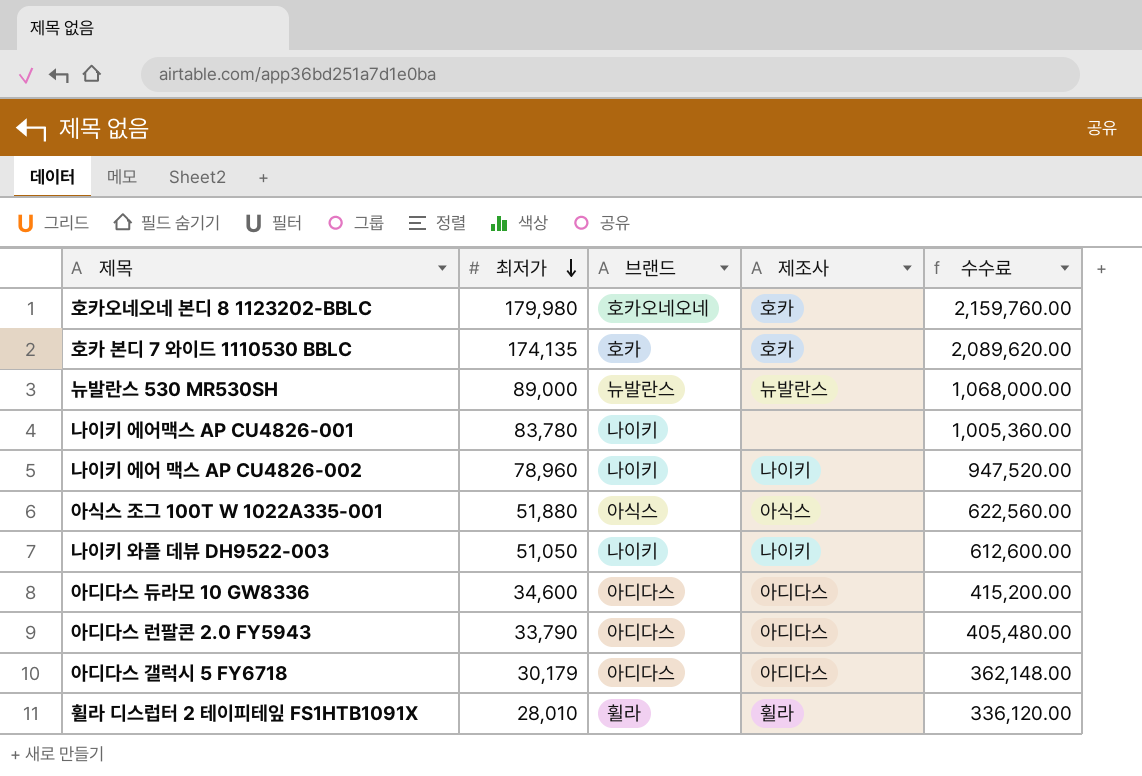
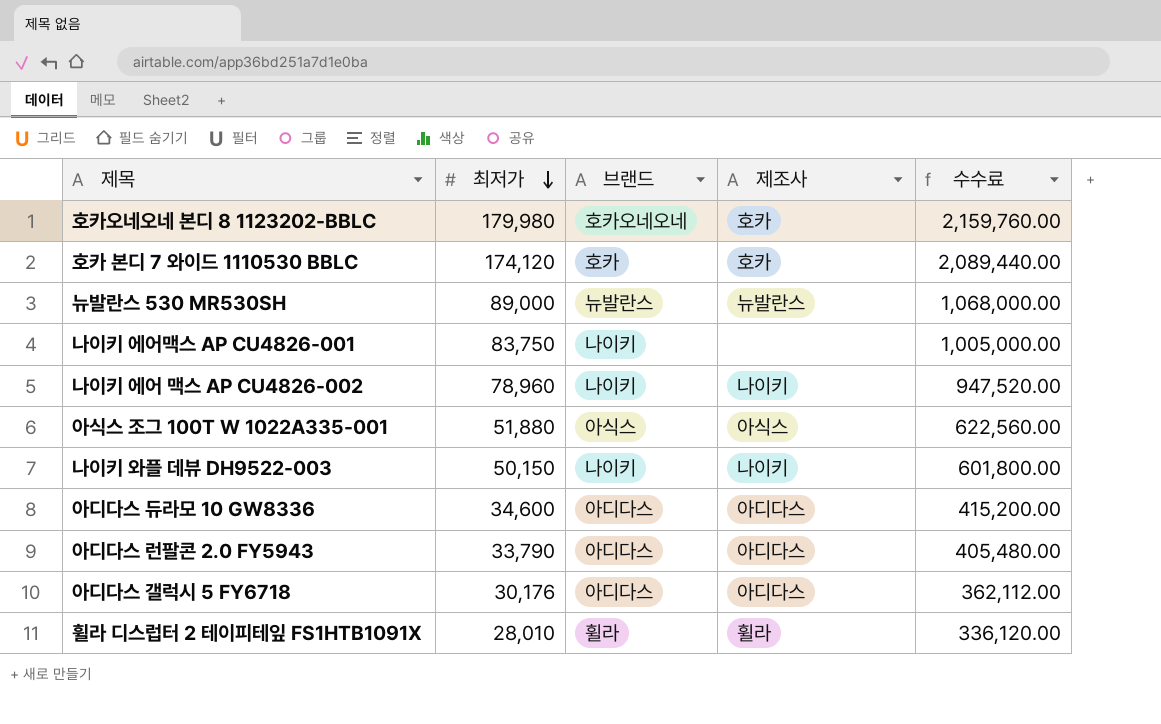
호카 본디 7 와이드 1110530 BBLC | 최저가: 174,135 -> 174,120
호카 본디 7 와이드 1110530 BBLC | 수수료: 2,089,620.00 -> 2,089,440.00
나이키 에어맥스 AP CU4826-001 | 최저가: 83,780 -> 83,750
나이키 에어맥스 AP CU4826-001 | 수수료: 1,005,360.00 -> 1,005,000.00
나이키 와플 데뷰 DH9522-003 | 최저가: 51,050 -> 50,150
나이키 와플 데뷰 DH9522-003 | 수수료: 612,600.00 -> 601,800.00
아디다스 갤럭시 5 FY6718 | 최저가: 30,179 -> 30,176
아디다스 갤럭시 5 FY6718 | 수수료: 362,148.00 -> 362,112.00

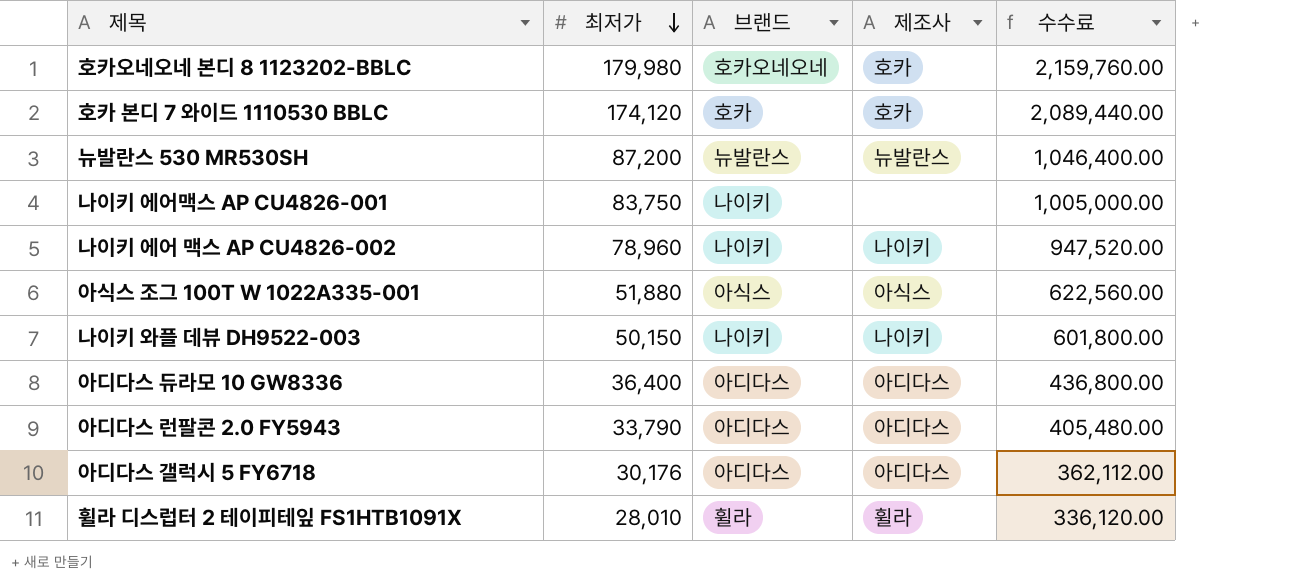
뉴발란스 530 MR530SH | 최저가: 89,000 -> 87,200
뉴발란스 530 MR530SH | 수수료: 1,068,000.00 -> 1,046,400.00
아디다스 듀라모 10 GW8336 | 최저가: 34,600 -> 36,400
아디다스 듀라모 10 GW8336 | 수수료: 415,200.00 -> 436,800.00

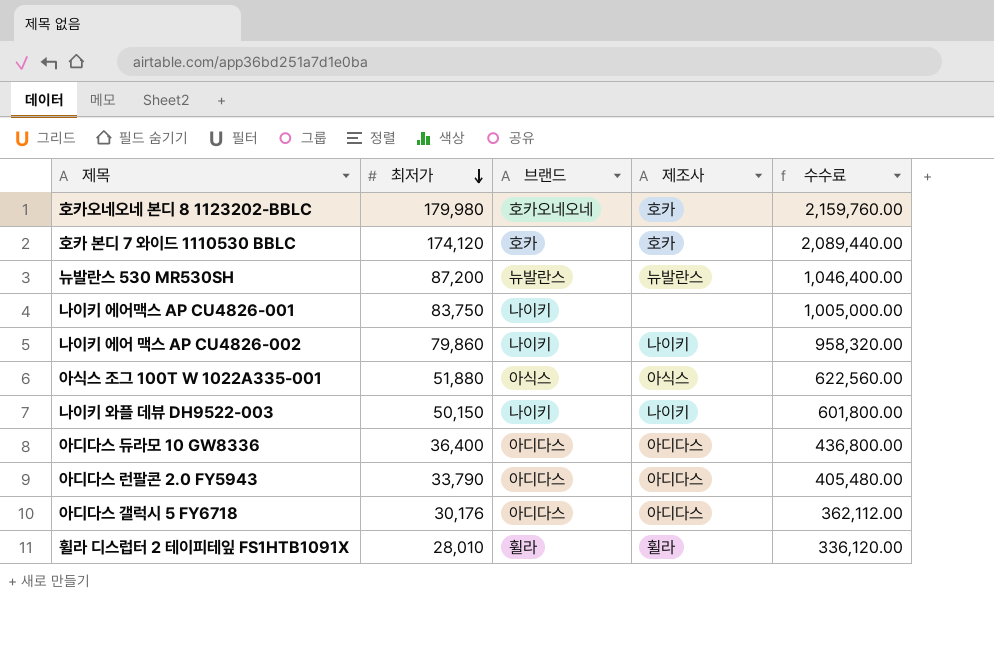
나이키 에어 맥스 AP CU4826-002 | 최저가: 78,960 -> 79,860
나이키 에어 맥스 AP CU4826-002 | 수수료: 947,520.00 -> 958,320.00

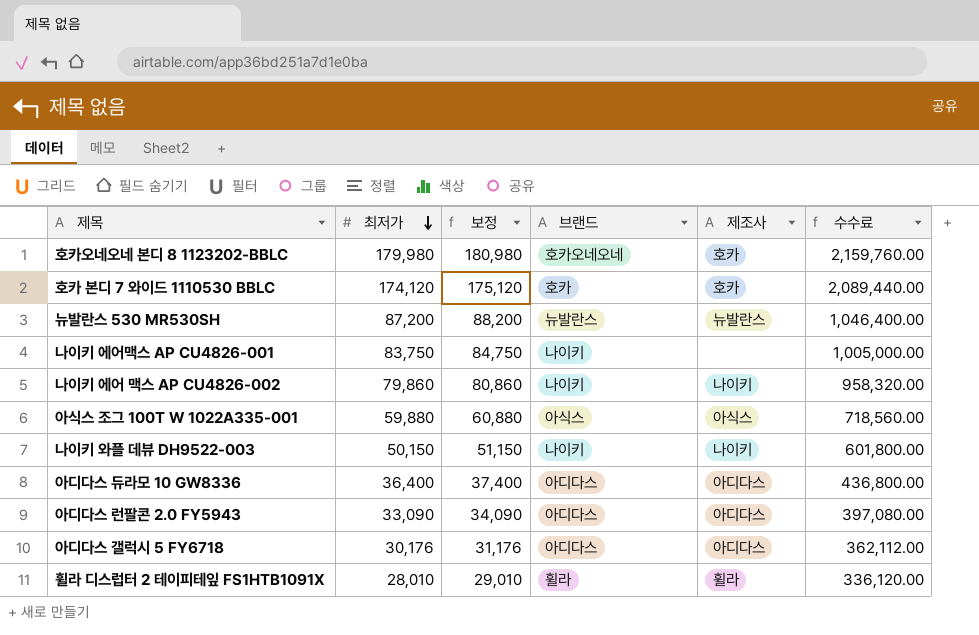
column 보정 | formula: none -> [최저가] + 1000
아식스 조그 100T W 1022A335-001 | 최저가: 51,880 -> 59,880
아식스 조그 100T W 1022A335-001 | 수수료: 622,560.00 -> 718,560.00
아디다스 런팔콘 2.0 FY5943 | 최저가: 33,790 -> 33,090
아디다스 런팔콘 2.0 FY5943 | 수수료: 405,480.00 -> 397,080.00

